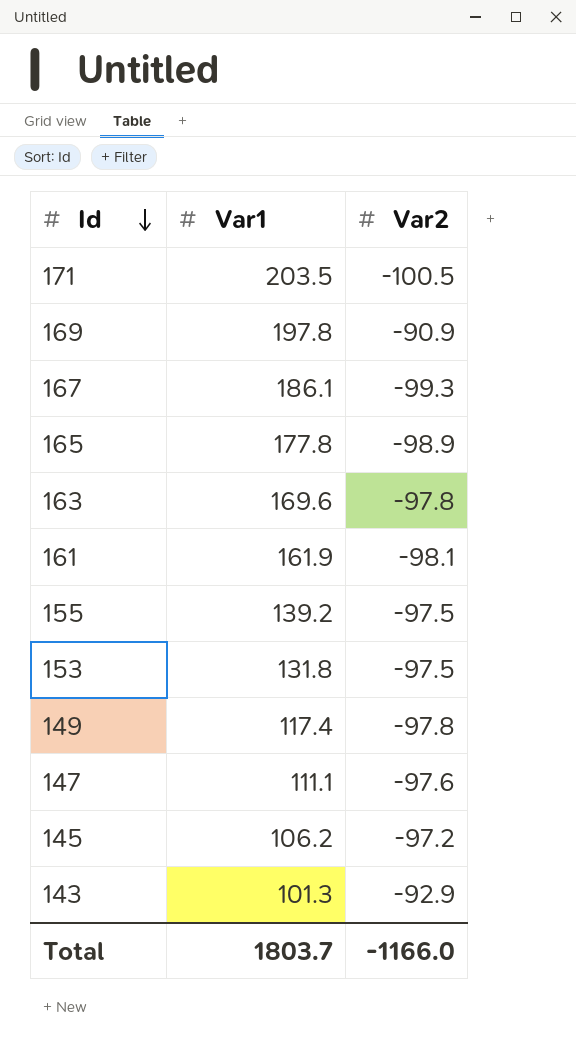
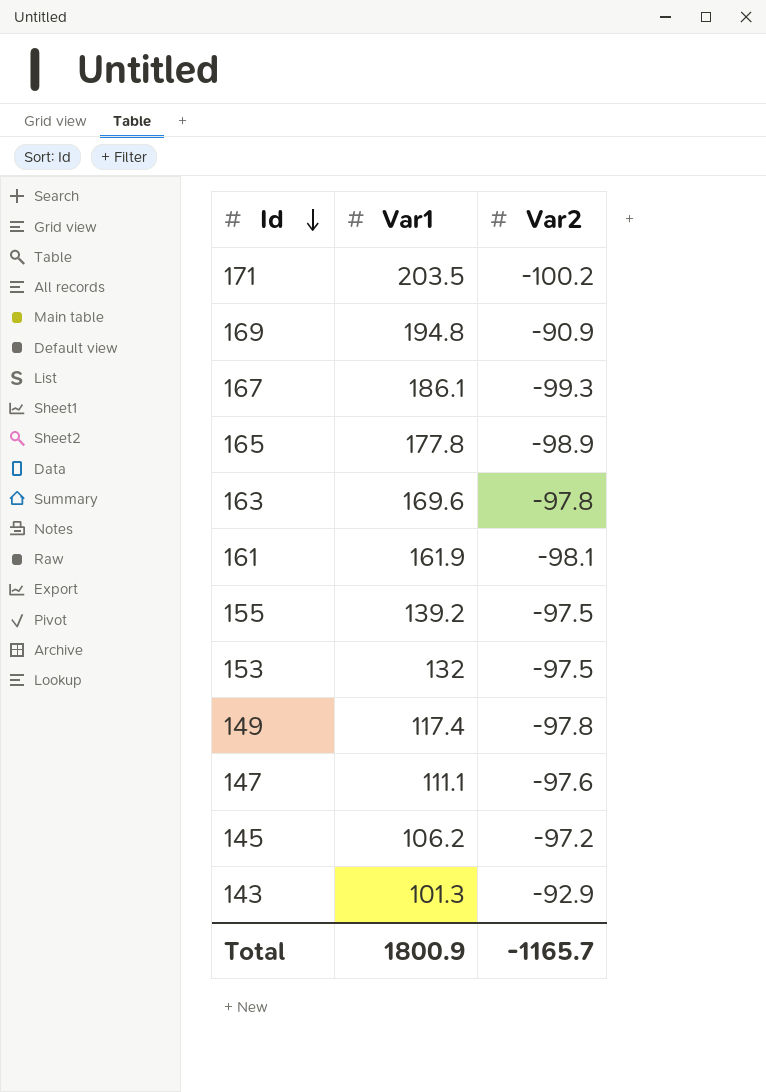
171 | Var2: -100.5 -> -100.2
169 | Var1: 197.8 -> 194.8
153 | Var1: 131.8 -> 132
Total | Var1: 1803.7 -> 1800.9
Total | Var2: -1166.0 -> -1165.7

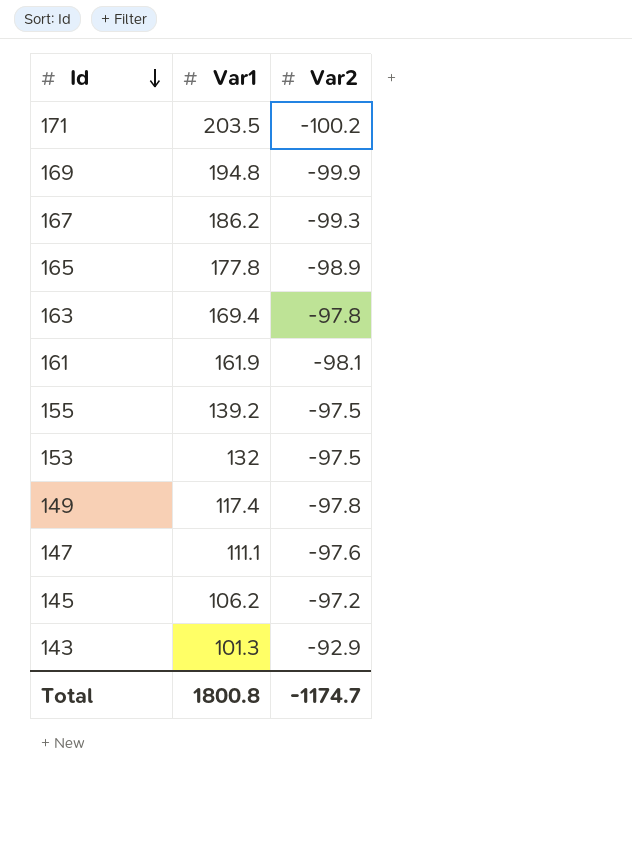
169 | Var2: -90.9 -> -99.9
167 | Var1: 186.1 -> 186.2
163 | Var1: 169.6 -> 169.4
Total | Var1: 1800.9 -> 1800.8
Total | Var2: -1165.7 -> -1174.7

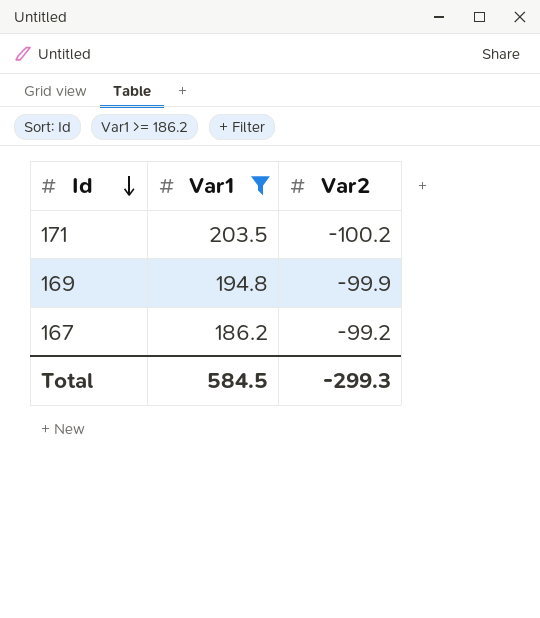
filter: none -> Var1 >= 186.2
167 | Var2: -99.3 -> -99.2
Total | Var1: 1800.8 -> 584.5
Total | Var2: -1174.7 -> -299.3

